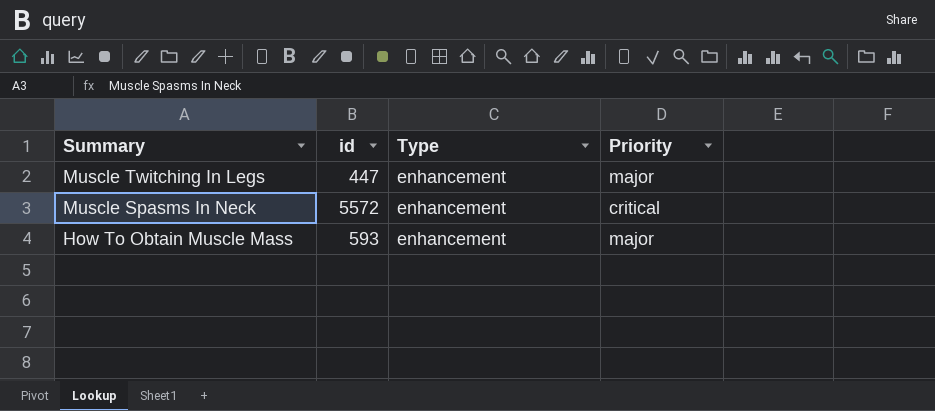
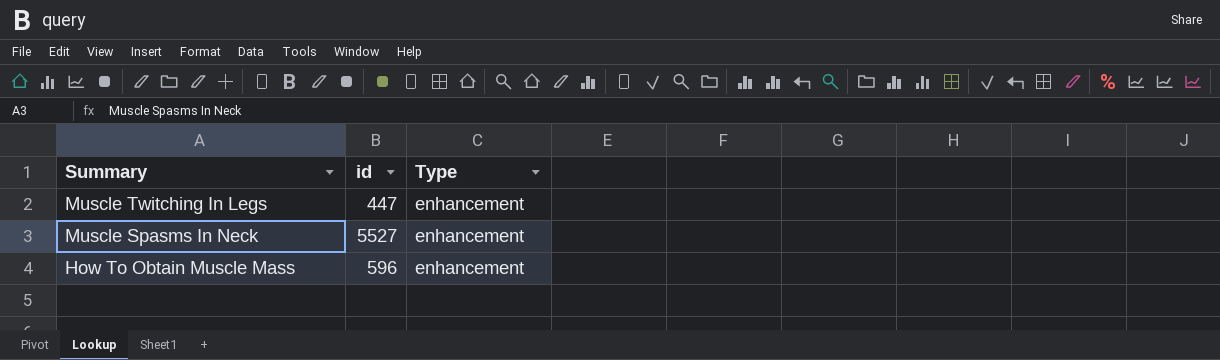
column Priority | position: 4 -> none
Muscle Spasms In Neck | id: 5572 -> 5527
How To Obtain Muscle Mass | id: 593 -> 596

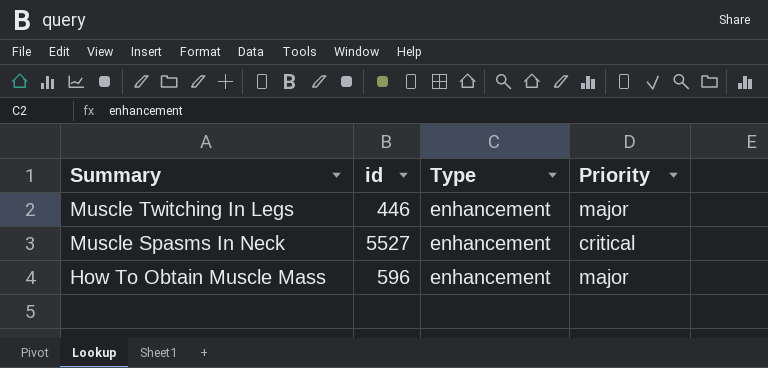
column Priority | position: none -> 4
Muscle Twitching In Legs | id: 447 -> 446

